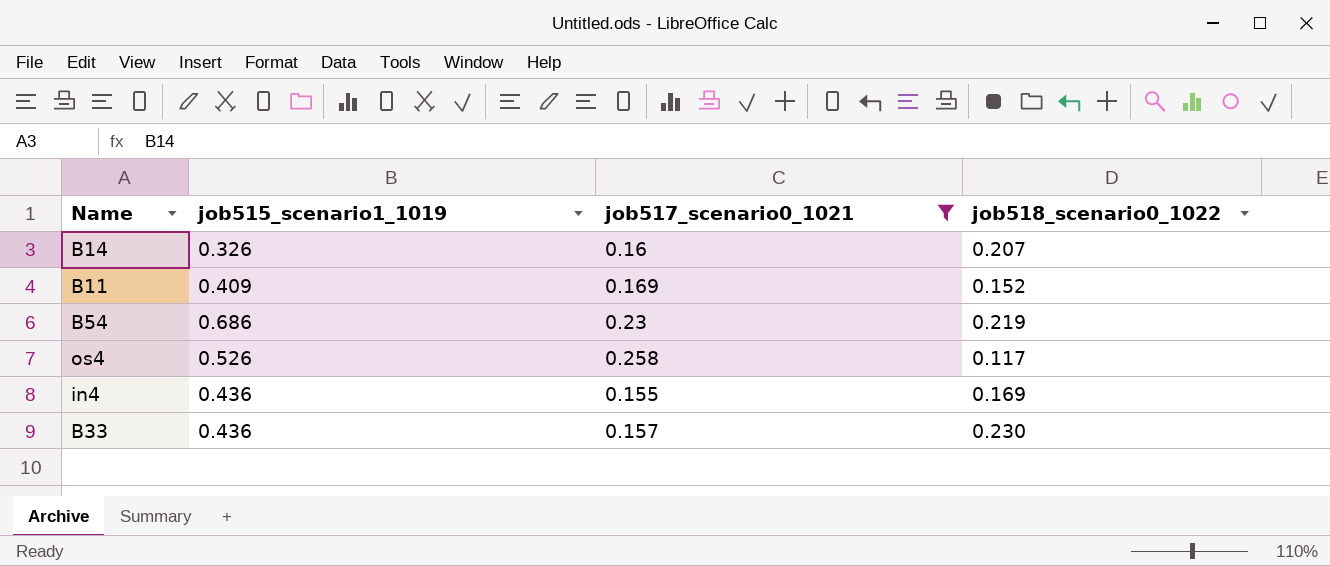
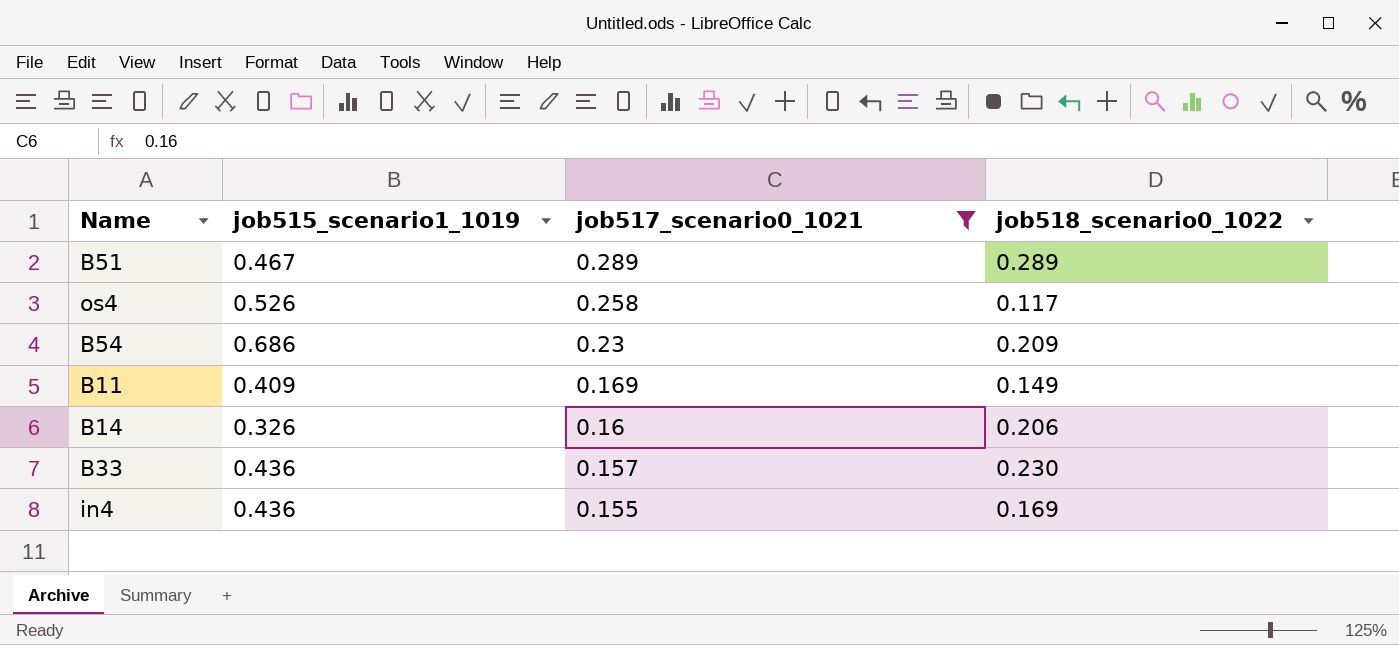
row order: none -> job517_scenario0_1021 descending
row B51: none -> 0.467 | 0.289 | 0.289
B54 | job518_scenario0_1022: 0.219 -> 0.209
B11 | job518_scenario0_1022: 0.152 -> 0.149
B14 | job518_scenario0_1022: 0.207 -> 0.206

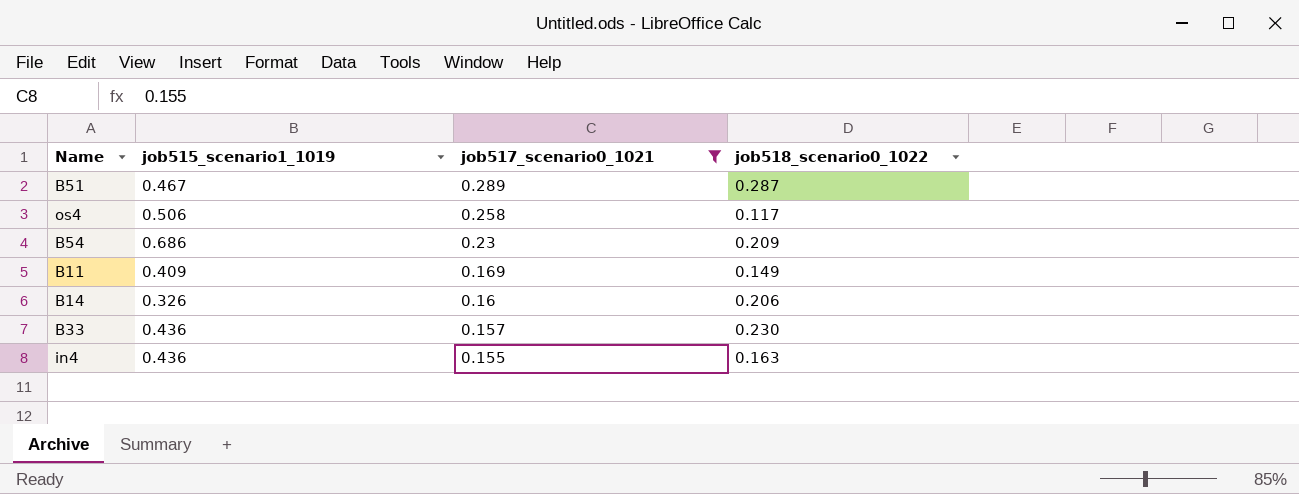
B51 | job518_scenario0_1022: 0.289 -> 0.287
os4 | job515_scenario1_1019: 0.526 -> 0.506
in4 | job518_scenario0_1022: 0.169 -> 0.163

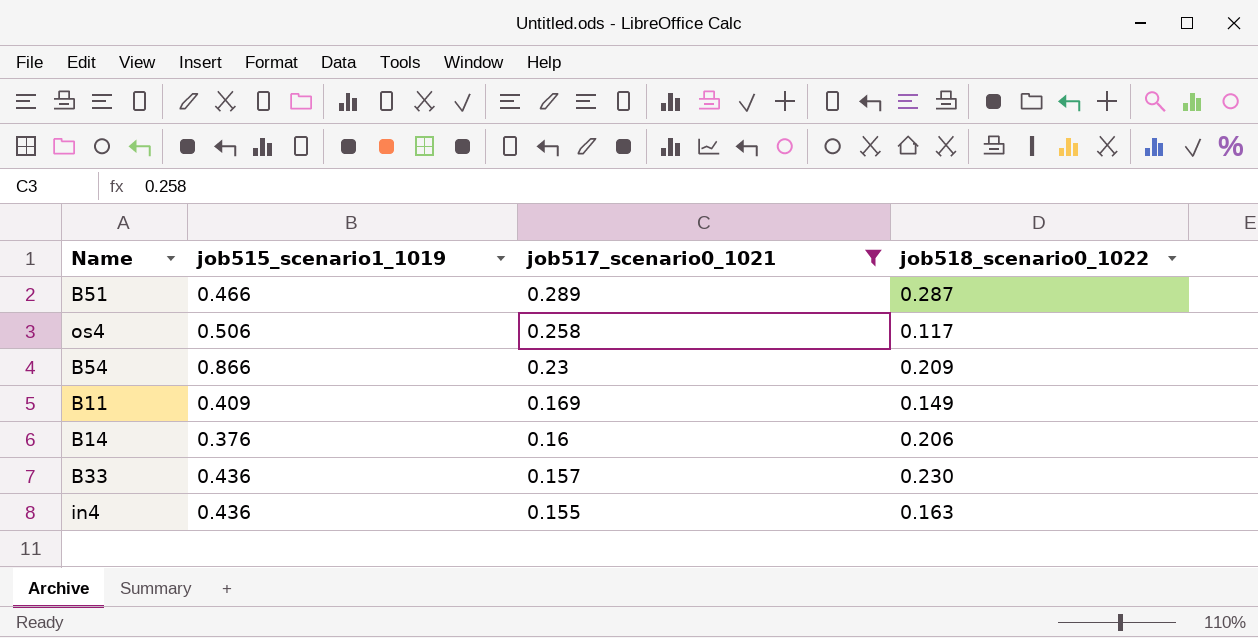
B51 | job515_scenario1_1019: 0.467 -> 0.466
B54 | job515_scenario1_1019: 0.686 -> 0.866
B14 | job515_scenario1_1019: 0.326 -> 0.376

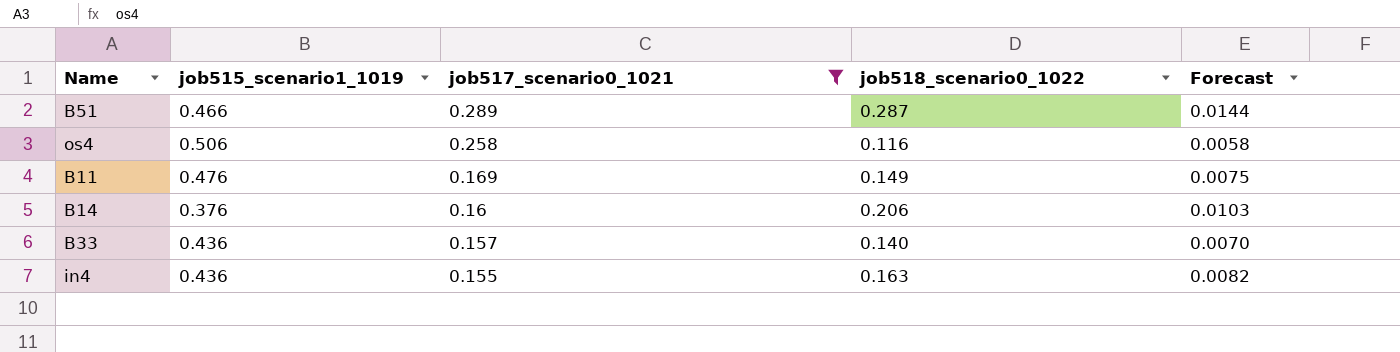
column Forecast | formula: none -> [job518_scenario0_1022] * 0.05
row B54: 0.866 | 0.23 | 0.209 -> none
os4 | job518_scenario0_1022: 0.117 -> 0.116
B11 | job515_scenario1_1019: 0.409 -> 0.476
B33 | job518_scenario0_1022: 0.230 -> 0.140

